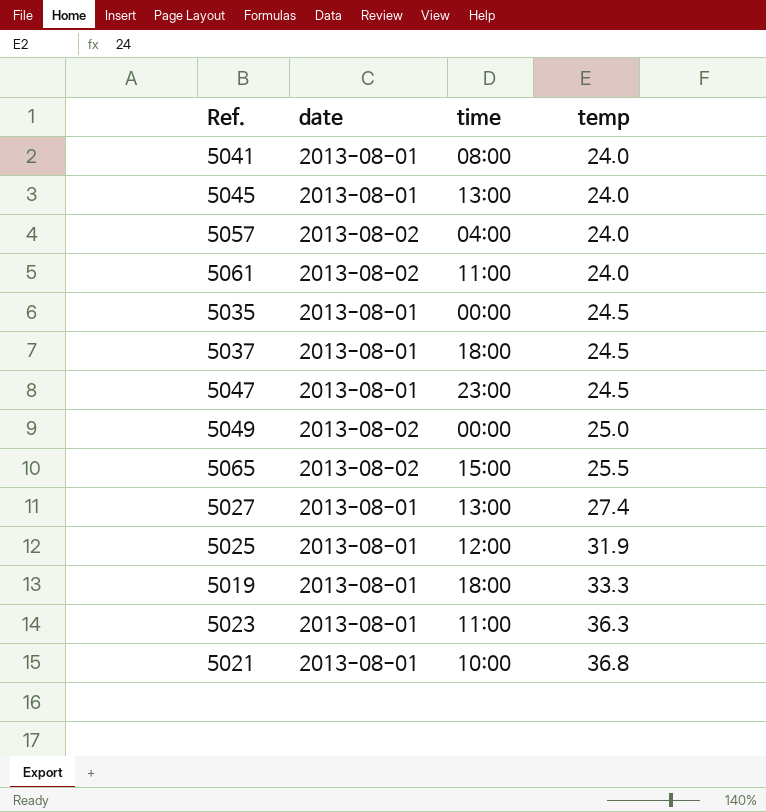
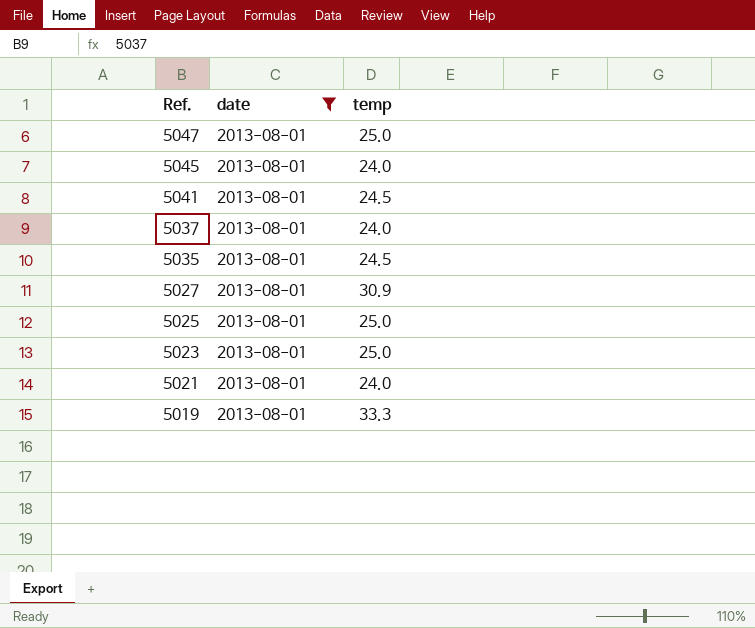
filter: none -> date = 2013-08-01
row order: temp ascending -> Ref. descending
column time | position: 3 -> none
5047 | temp: 24.5 -> 25.0
5041 | temp: 24.0 -> 24.5
5037 | temp: 24.5 -> 24.0
5027 | temp: 27.4 -> 30.9
5025 | temp: 31.9 -> 25.0
5023 | temp: 36.3 -> 25.0
5021 | temp: 36.8 -> 24.0

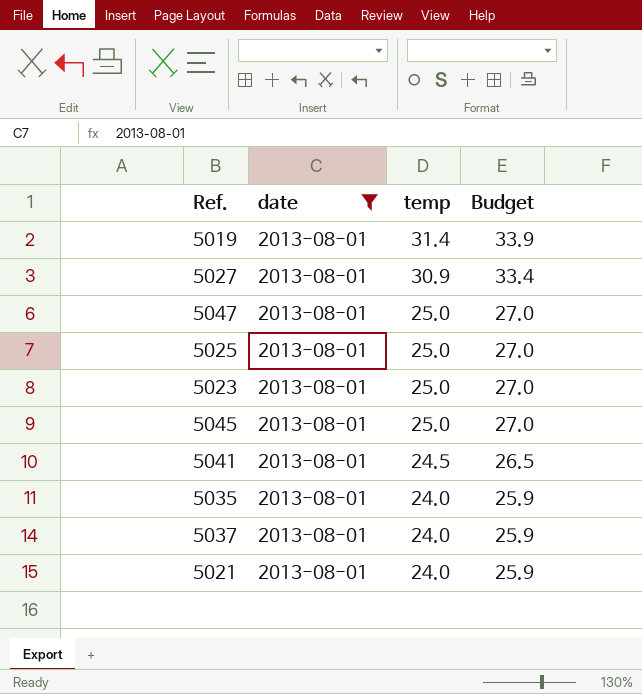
row order: Ref. descending -> temp descending
column Budget | formula: none -> [temp] * 1.08
5019 | temp: 33.3 -> 31.4
5045 | temp: 24.0 -> 25.0
5035 | temp: 24.5 -> 24.0

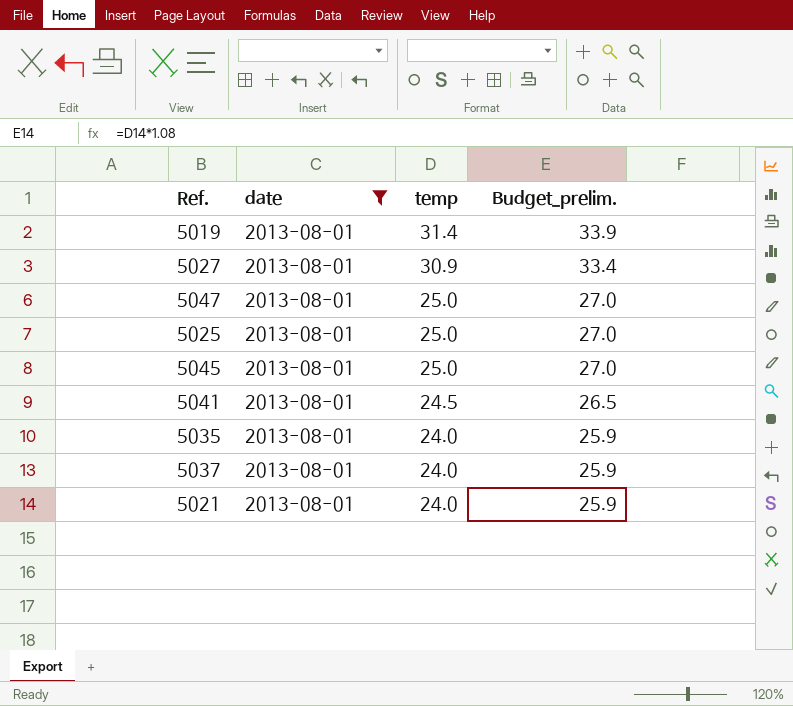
column name: Budget -> Budget_prelim.
row 5023: 2013-08-01 | 25.0 | 27.0 -> none

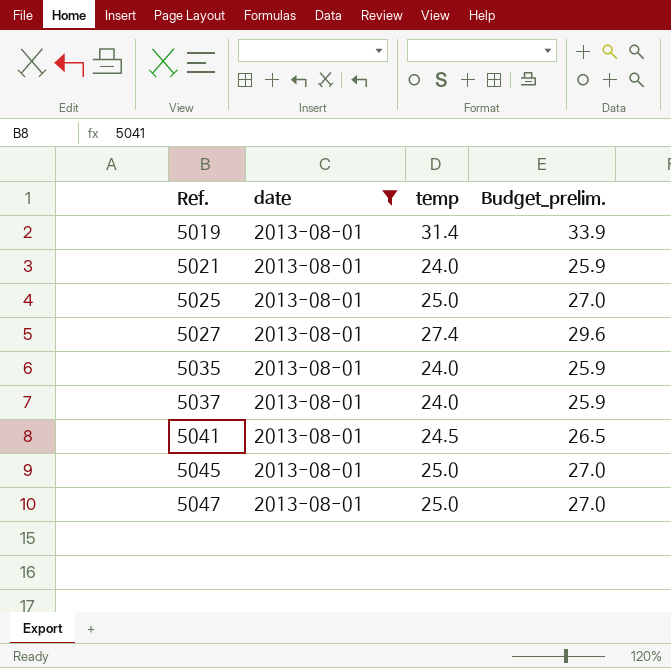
row order: temp descending -> Ref. ascending
5027 | temp: 30.9 -> 27.4
5027 | Budget_prelim.: 33.4 -> 29.6

